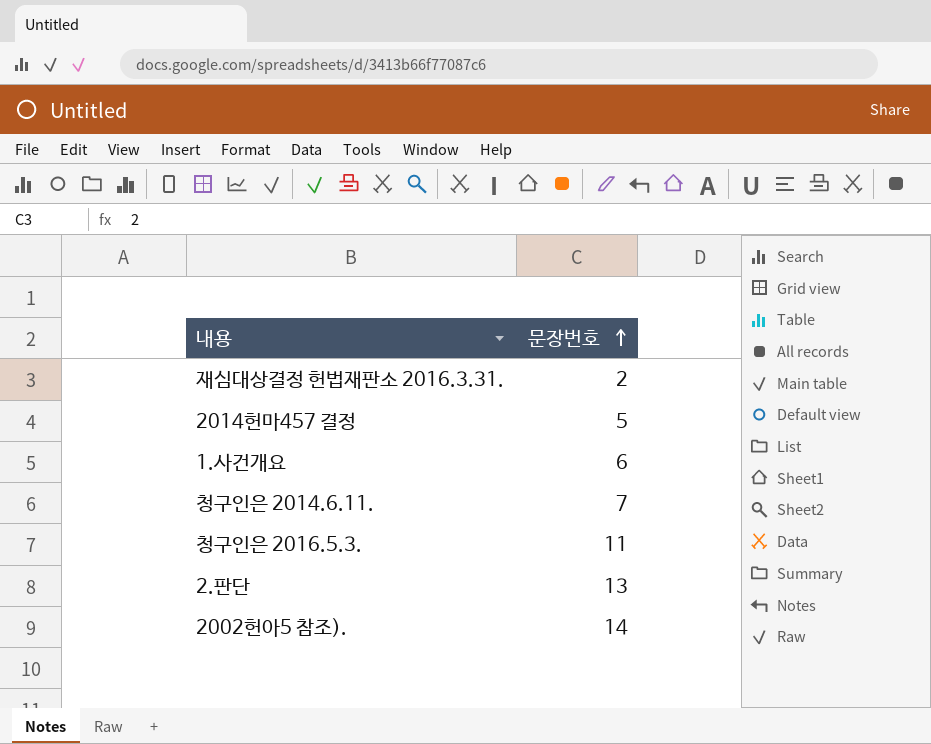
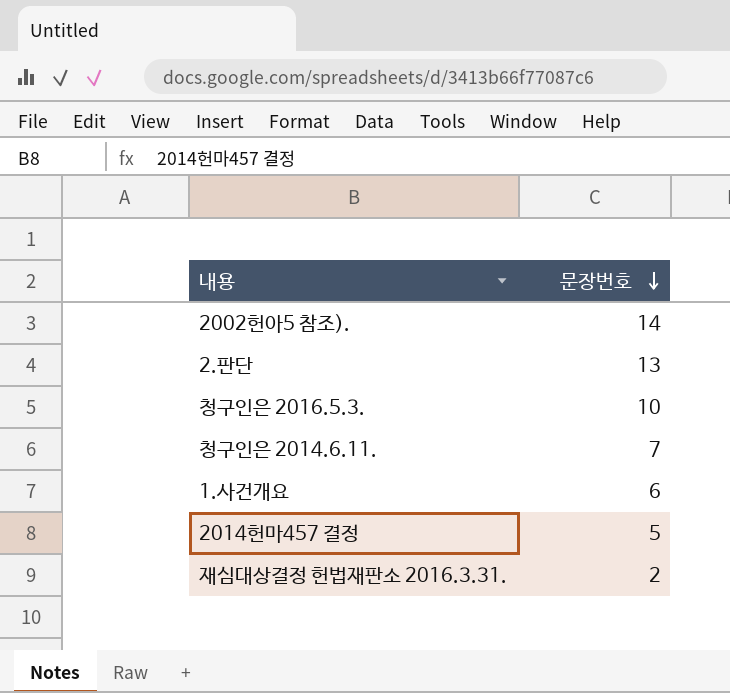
row order: 문장번호 ascending -> 문장번호 descending
청구인은 2016.5.3. | 문장번호: 11 -> 10

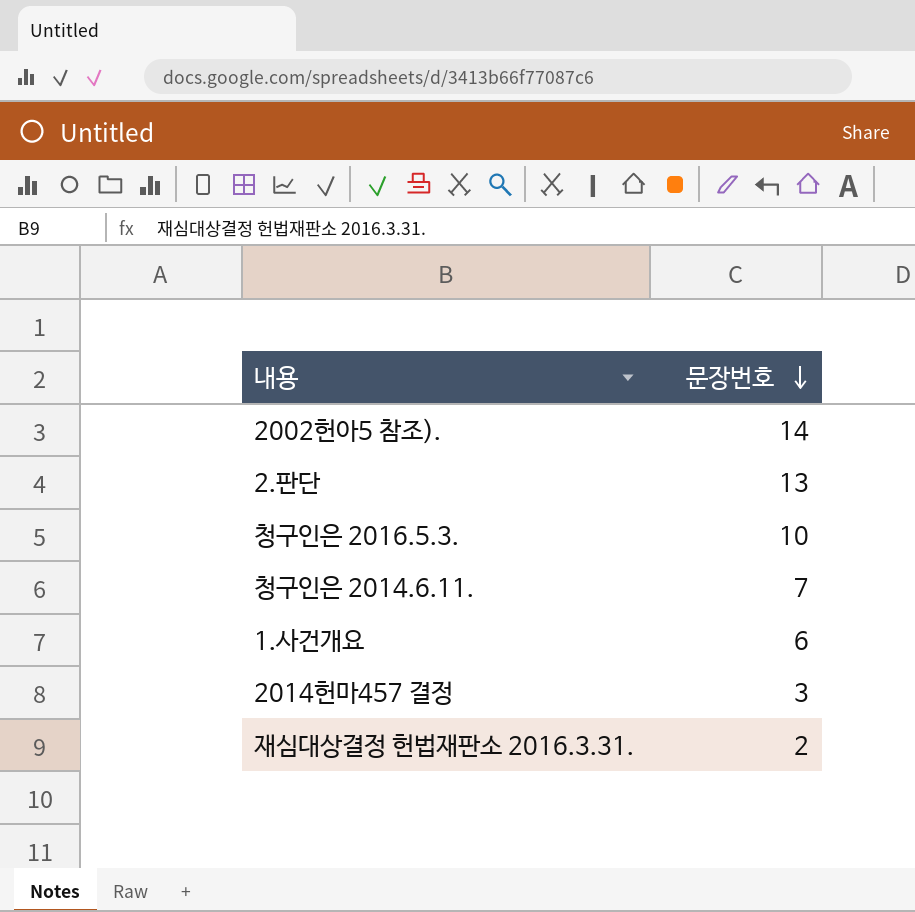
2014헌마457 결정 | 문장번호: 5 -> 3

